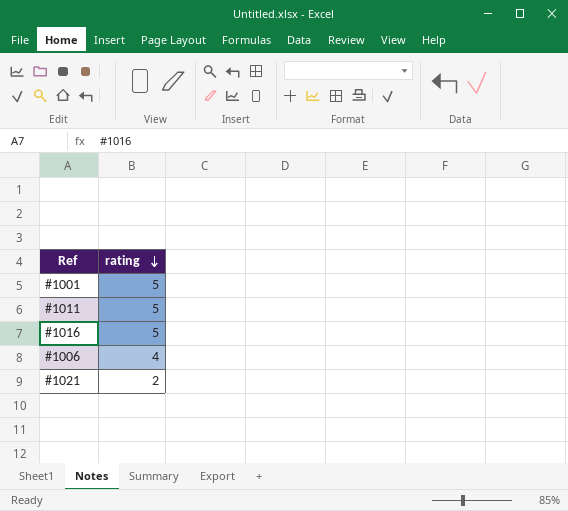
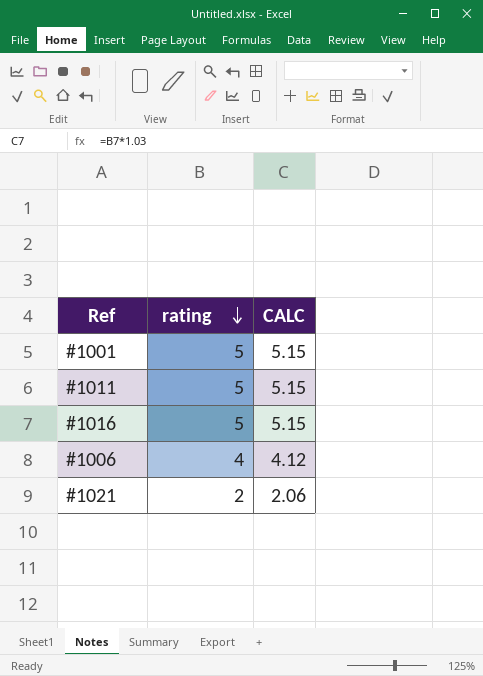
column CALC | formula: none -> [rating] * 1.03

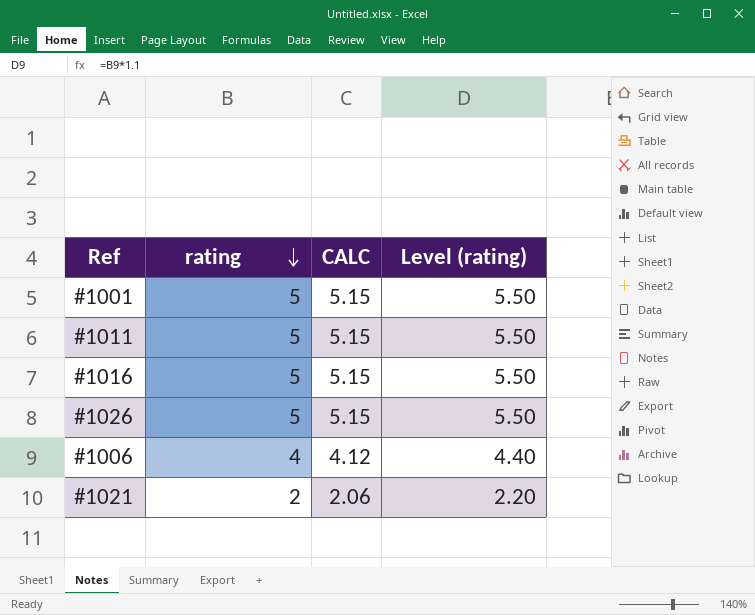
column Level (rating) | formula: none -> [rating] * 1.1
row #1026: none -> 5 | 5.15 | 5.50

